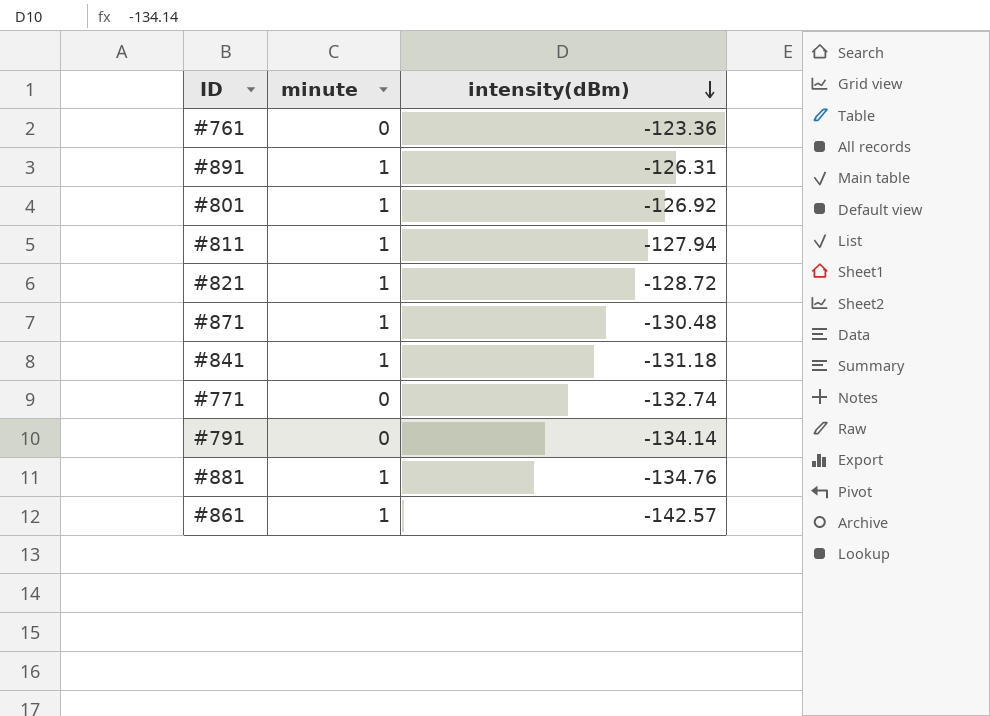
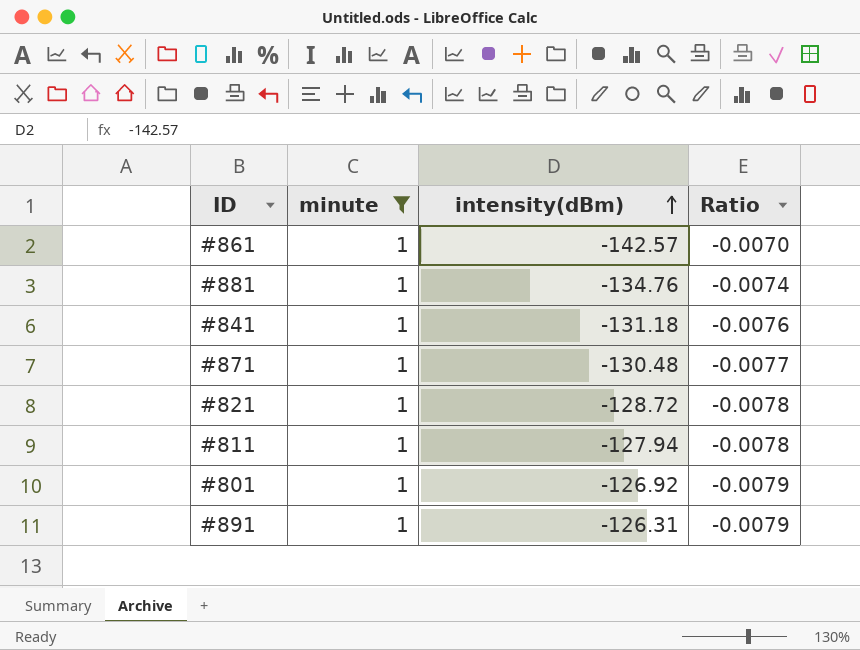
filter: none -> minute = 1
row order: intensity(dBm) descending -> intensity(dBm) ascending
column Ratio | formula: none -> [minute] / [intensity(dBm)]

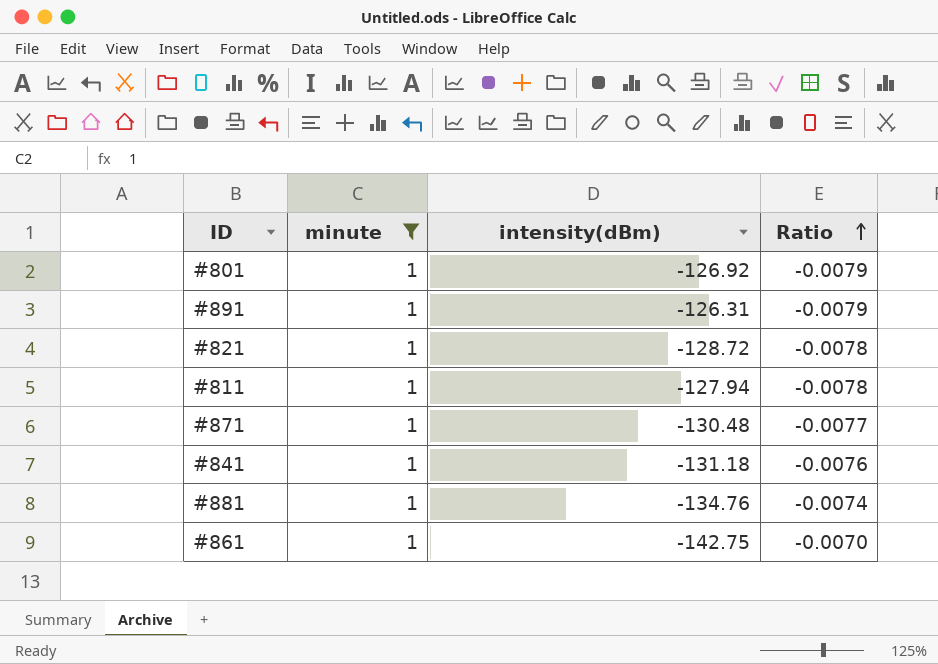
row order: intensity(dBm) ascending -> Ratio ascending
#861 | intensity(dBm): -142.57 -> -142.75

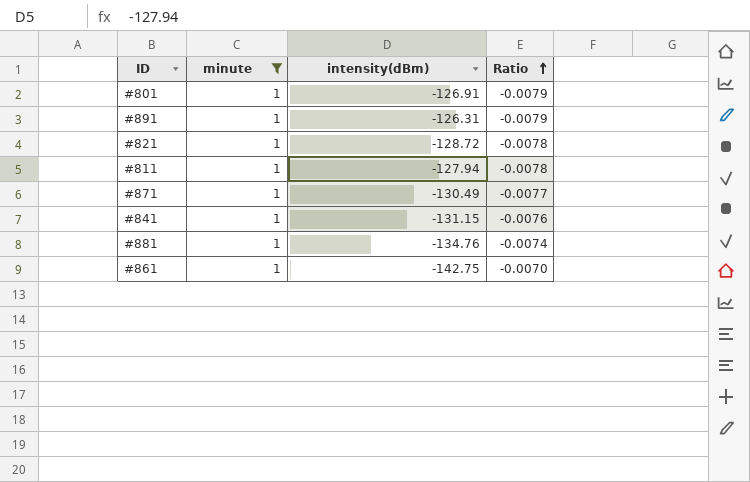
#801 | intensity(dBm): -126.92 -> -126.91
#871 | intensity(dBm): -130.48 -> -130.49
#841 | intensity(dBm): -131.18 -> -131.15

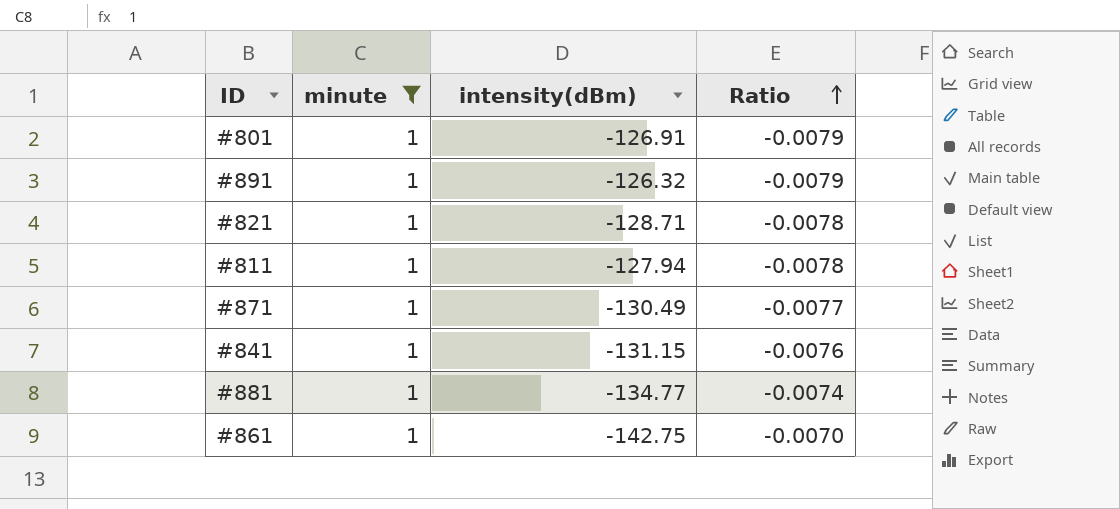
#891 | intensity(dBm): -126.31 -> -126.32
#821 | intensity(dBm): -128.72 -> -128.71
#881 | intensity(dBm): -134.76 -> -134.77

